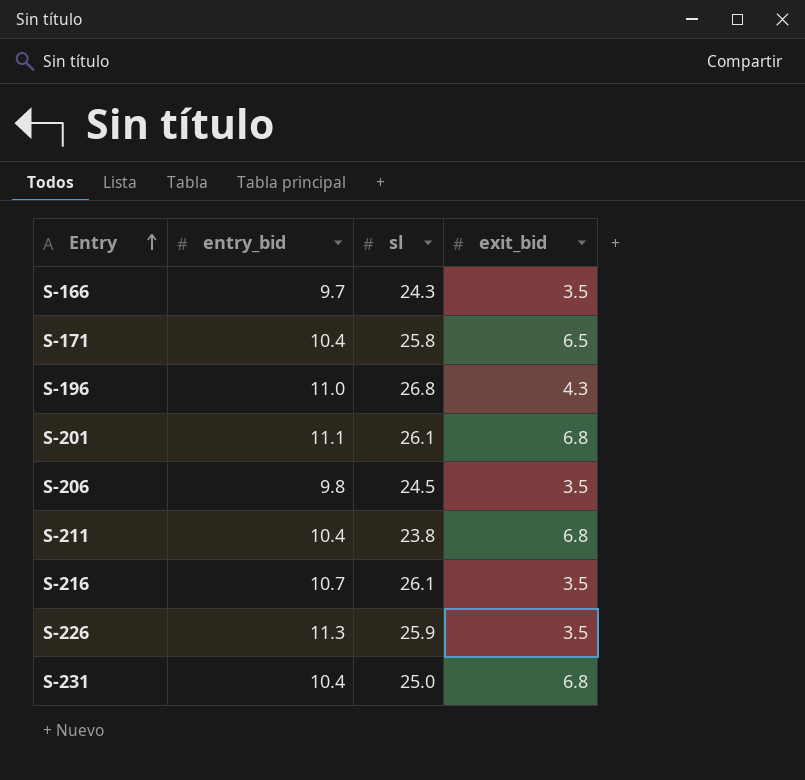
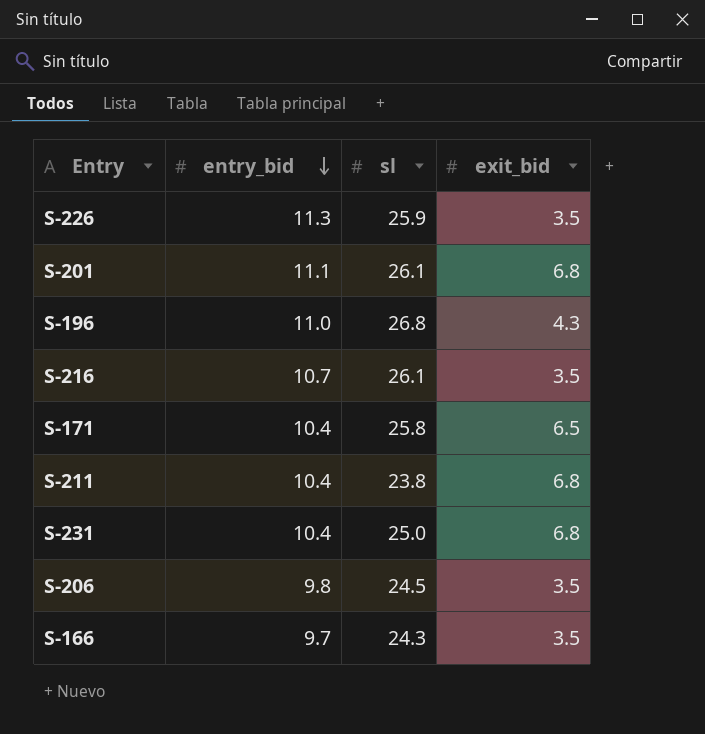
row order: Entry ascending -> entry_bid descending

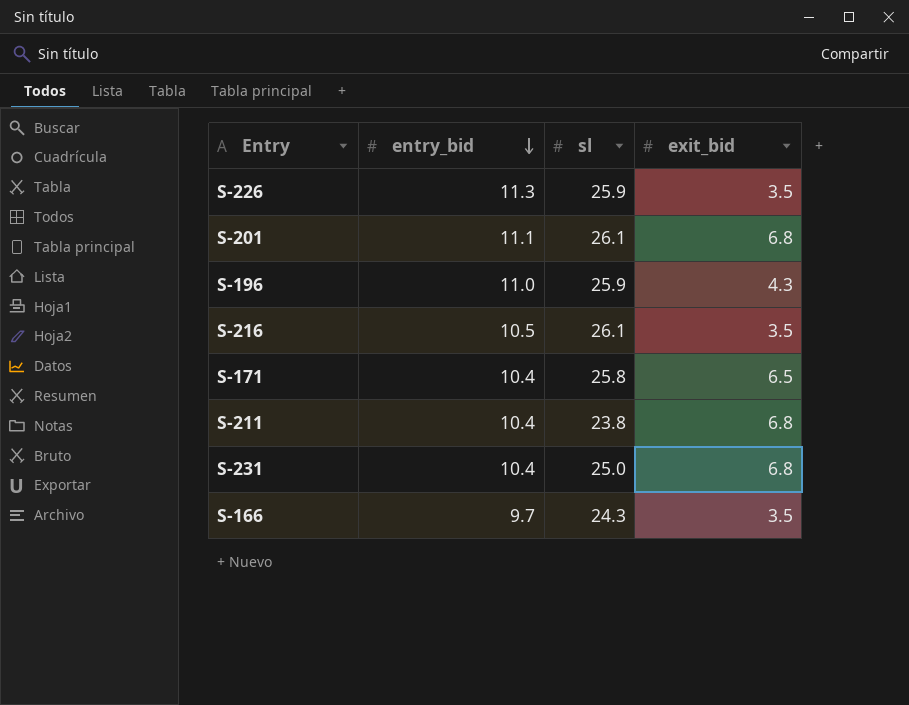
row S-206: 9.8 | 24.5 | 3.5 -> none
S-196 | sl: 26.8 -> 25.9
S-216 | entry_bid: 10.7 -> 10.5

